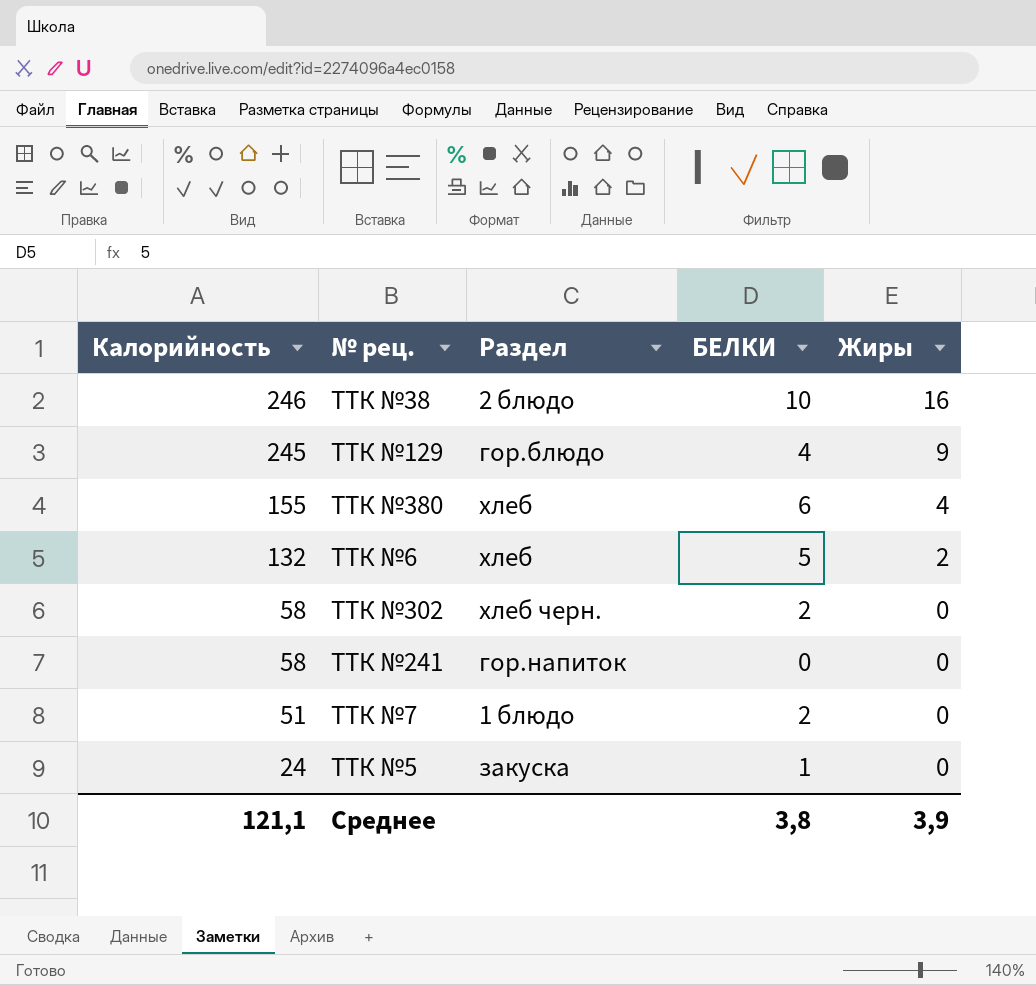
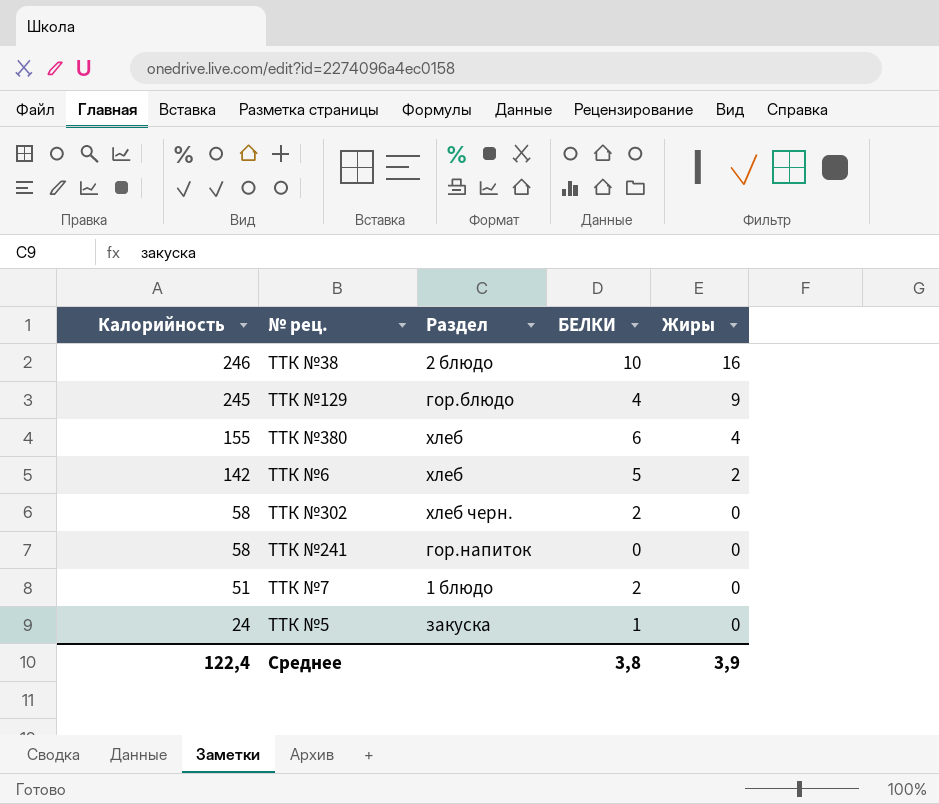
ТТК №6 | Калорийность: 132 -> 142
Среднее | Калорийность: 121,1 -> 122,4

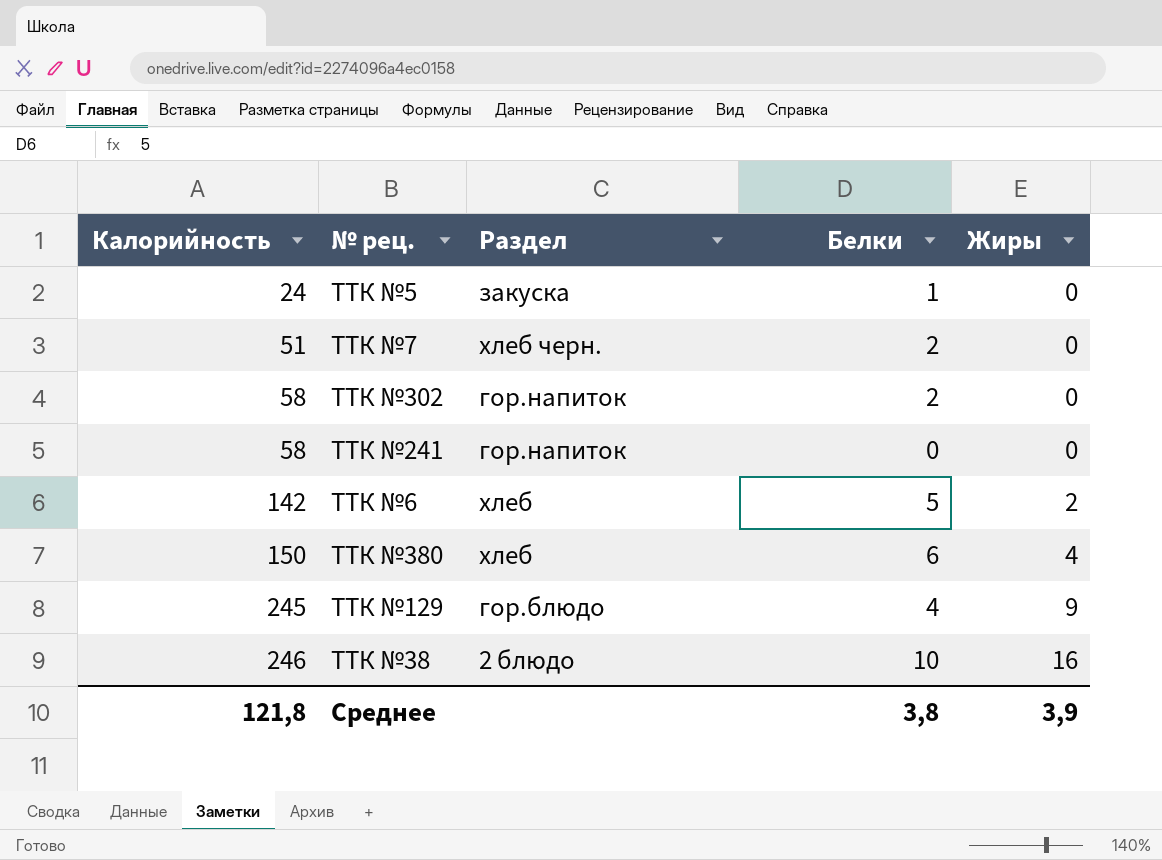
row order: Калорийность descending -> Калорийность ascending
column name: БЕЛКИ -> Белки
ТТК №7 | Раздел: 1 блюдо -> хлеб черн.
ТТК №302 | Раздел: хлеб черн. -> гор.напиток
ТТК №380 | Калорийность: 155 -> 150
Среднее | Калорийность: 122,4 -> 121,8

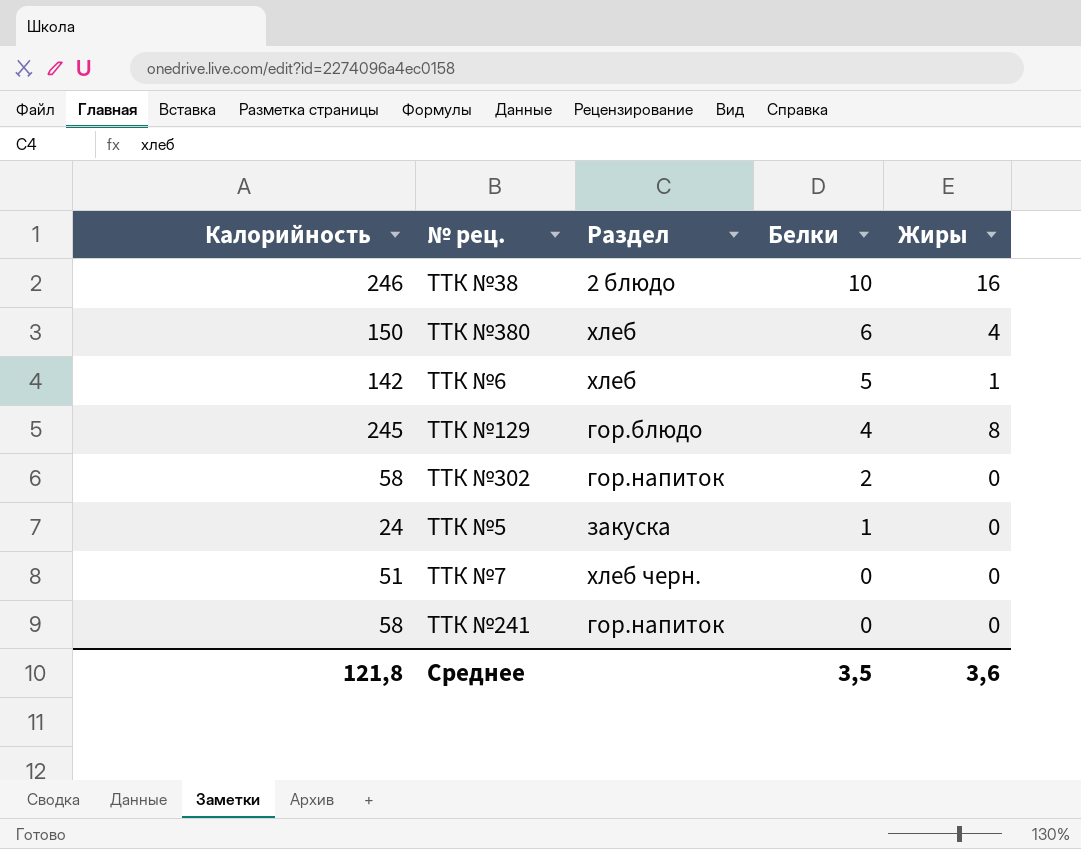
row order: Калорийность ascending -> Белки descending
ТТК №6 | Жиры: 2 -> 1
ТТК №129 | Жиры: 9 -> 8
ТТК №7 | Белки: 2 -> 0
Среднее | Белки: 3,8 -> 3,5
Среднее | Жиры: 3,9 -> 3,6

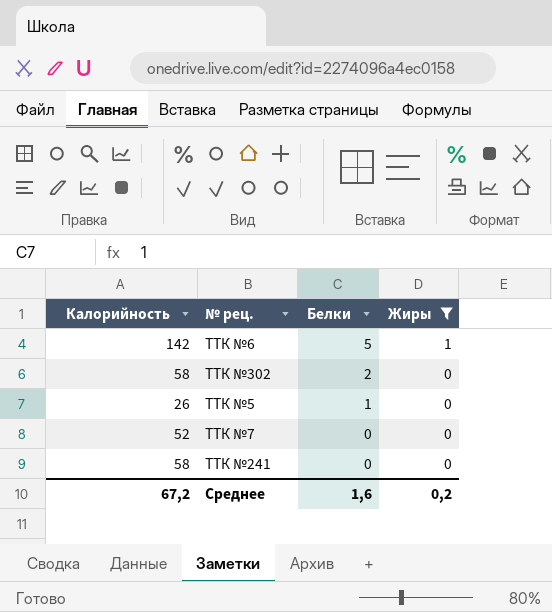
filter: none -> Жиры <= 1
column Раздел | position: 3 -> none
ТТК №5 | Калорийность: 24 -> 26
ТТК №7 | Калорийность: 51 -> 52
Среднее | Калорийность: 121,8 -> 67,2
Среднее | Белки: 3,5 -> 1,6
Среднее | Жиры: 3,6 -> 0,2

